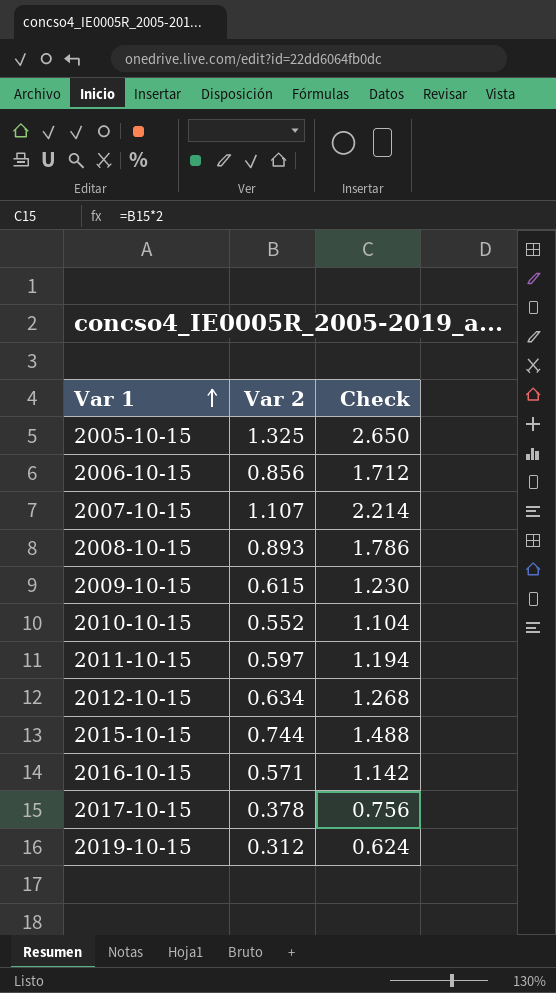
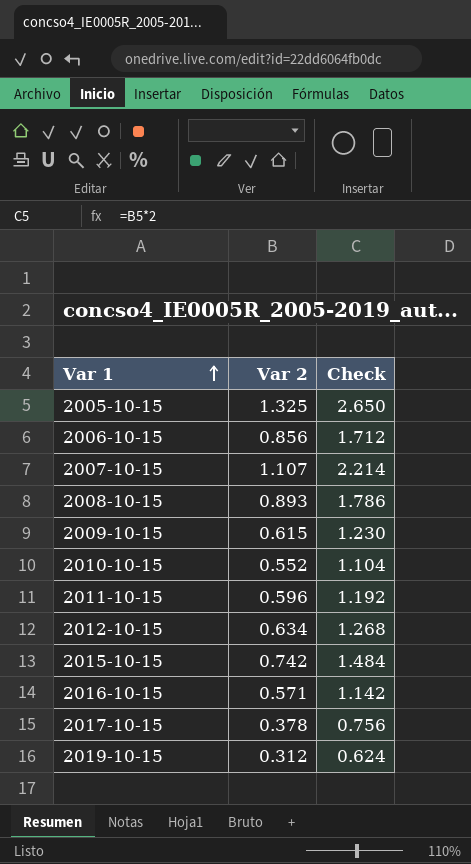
2011-10-15 | Var 2: 0.597 -> 0.596
2011-10-15 | Check: 1.194 -> 1.192
2015-10-15 | Var 2: 0.744 -> 0.742
2015-10-15 | Check: 1.488 -> 1.484

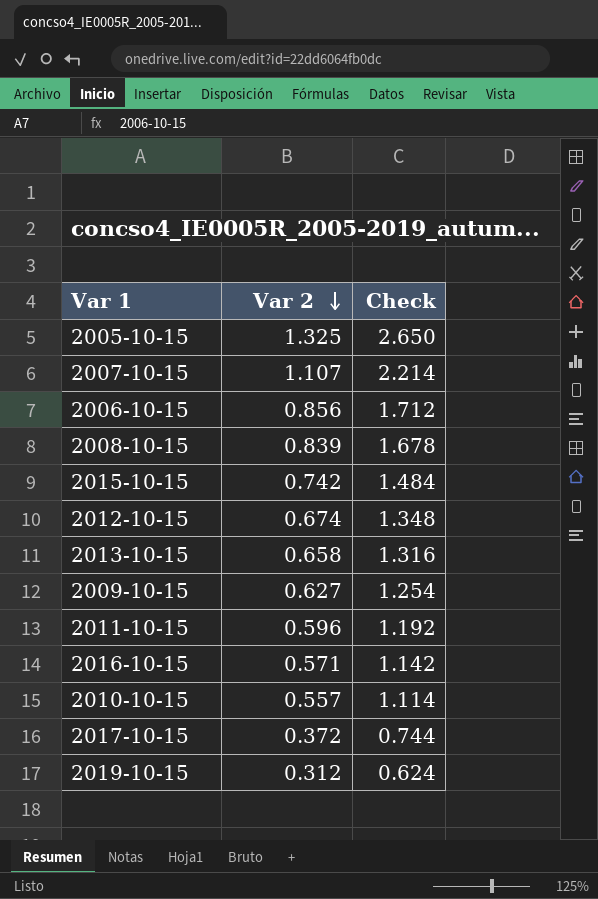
row order: Var 1 ascending -> Var 2 descending
2008-10-15 | Var 2: 0.893 -> 0.839
2008-10-15 | Check: 1.786 -> 1.678
2012-10-15 | Var 2: 0.634 -> 0.674
2012-10-15 | Check: 1.268 -> 1.348
row 2013-10-15: none -> 0.658 | 1.316
2009-10-15 | Var 2: 0.615 -> 0.627
2009-10-15 | Check: 1.230 -> 1.254
2010-10-15 | Var 2: 0.552 -> 0.557
2010-10-15 | Check: 1.104 -> 1.114
2017-10-15 | Var 2: 0.378 -> 0.372
2017-10-15 | Check: 0.756 -> 0.744

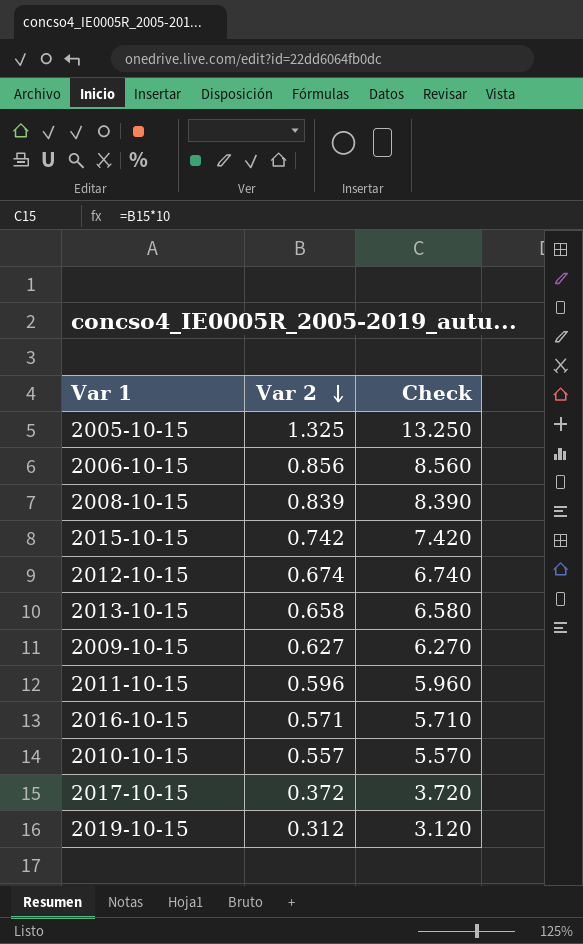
column Check | formula: [Var 2] * 2 -> [Var 2] * 10
row 2007-10-15: 1.107 | 2.214 -> none

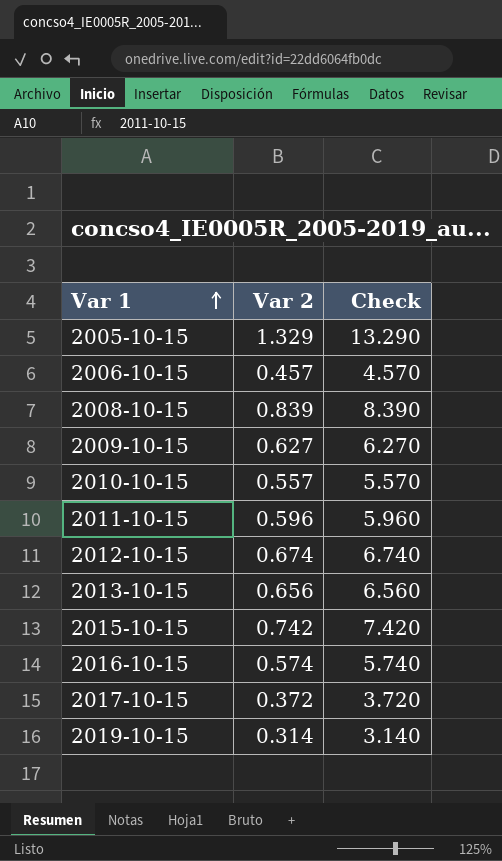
row order: Var 2 descending -> Var 1 ascending
2005-10-15 | Var 2: 1.325 -> 1.329
2005-10-15 | Check: 13.250 -> 13.290
2006-10-15 | Var 2: 0.856 -> 0.457
2006-10-15 | Check: 8.560 -> 4.570
2013-10-15 | Var 2: 0.658 -> 0.656
2013-10-15 | Check: 6.580 -> 6.560
2016-10-15 | Var 2: 0.571 -> 0.574
2016-10-15 | Check: 5.710 -> 5.740
2019-10-15 | Var 2: 0.312 -> 0.314
2019-10-15 | Check: 3.120 -> 3.140

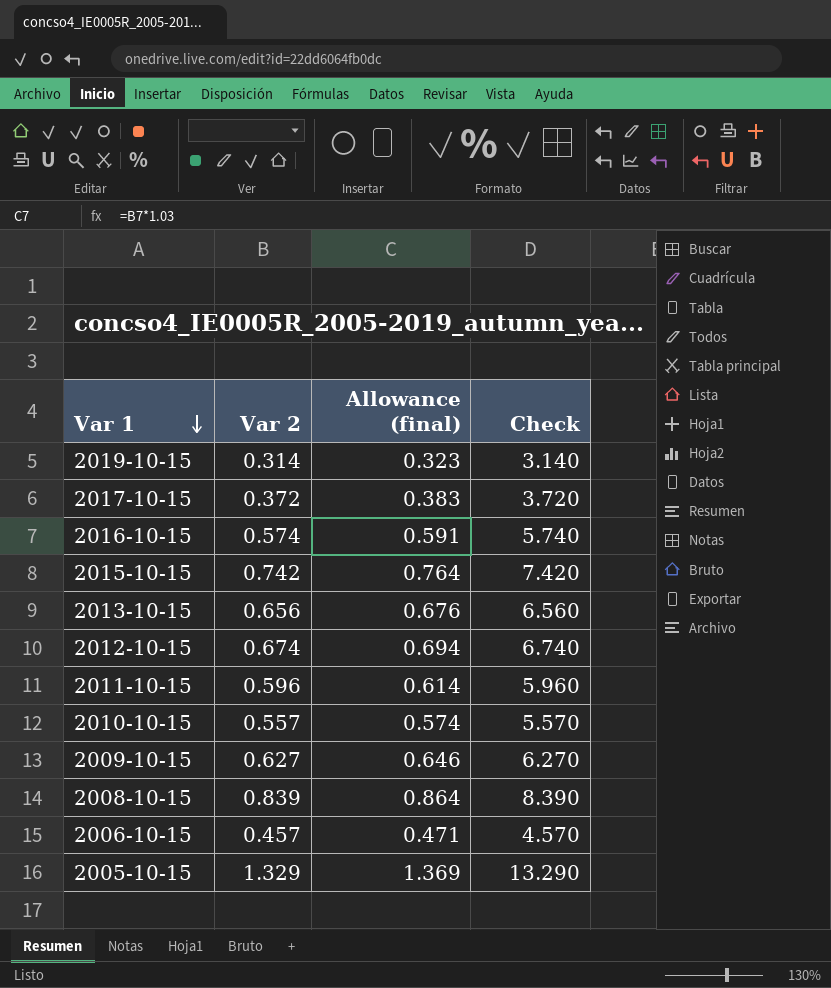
row order: Var 1 ascending -> Var 1 descending
column Allowance (final) | formula: none -> [Var 2] * 1.03

